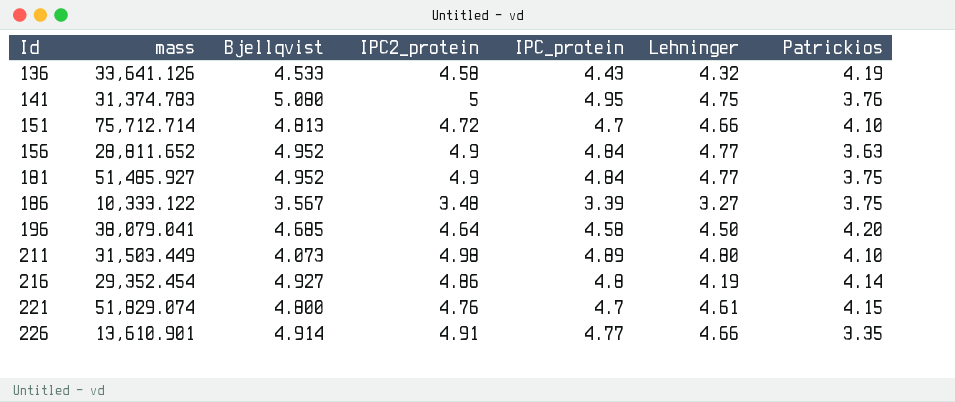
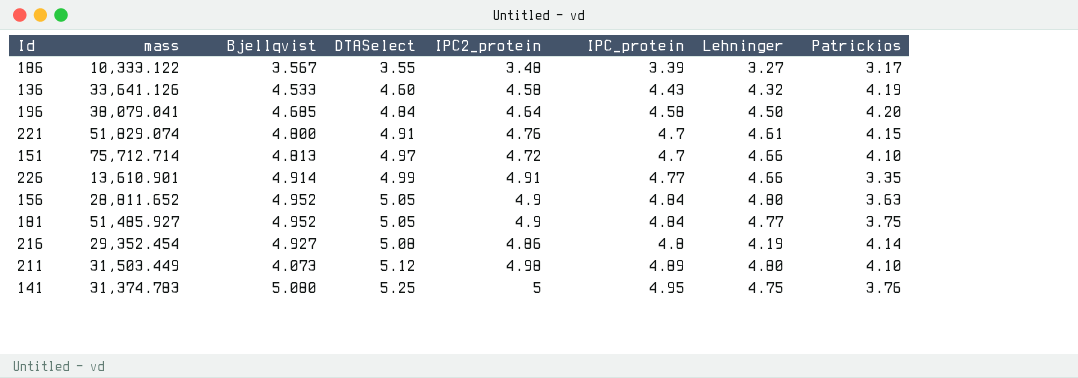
row order: Id ascending -> DTASelect ascending
column DTASelect | position: none -> 4
186 | Patrickios: 3.75 -> 3.17
156 | Lehninger: 4.77 -> 4.80

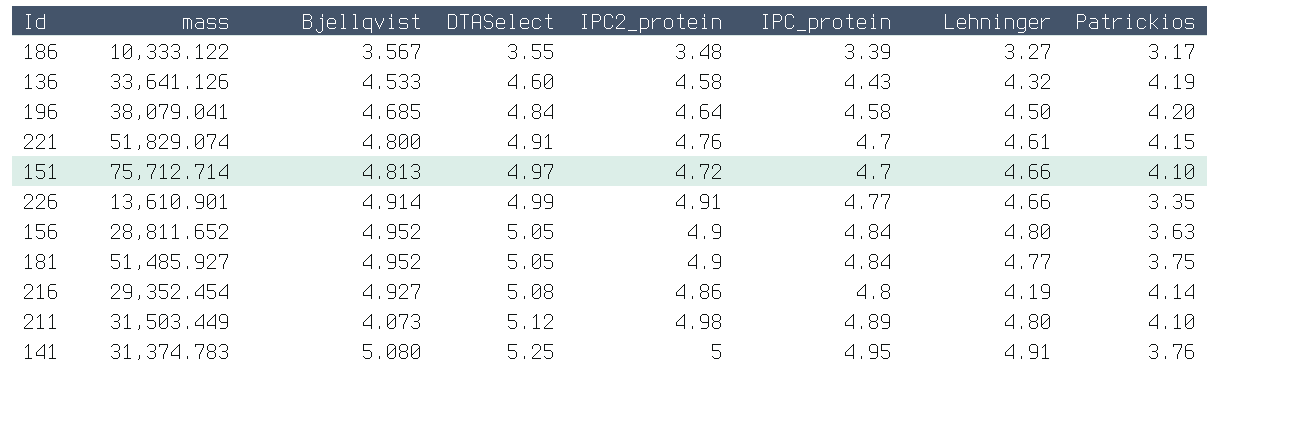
141 | Lehninger: 4.75 -> 4.91

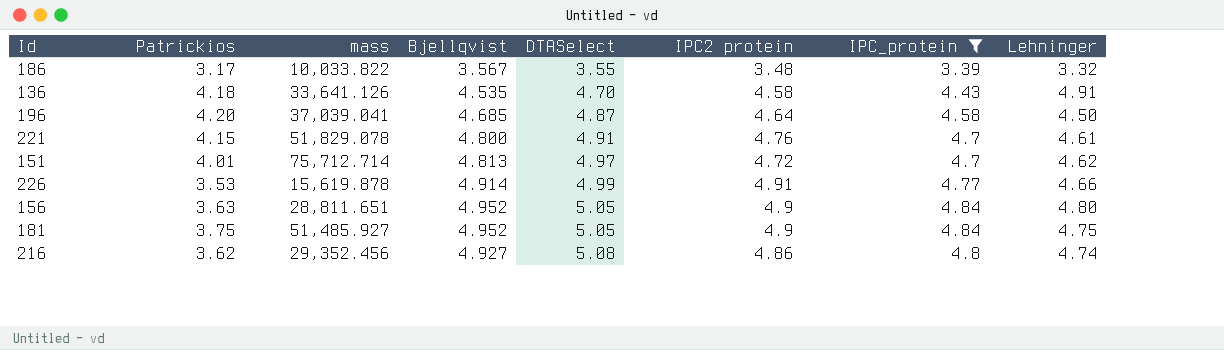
filter: none -> IPC_protein <= 4.84
column Patrickios | position: 8 -> 2
column name: IPC2_protein -> IPC2 protein
186 | mass: 10,333.122 -> 10,033.822
186 | Lehninger: 3.27 -> 3.32
136 | Patrickios: 4.19 -> 4.18
136 | Bjellqvist: 4.533 -> 4.535
136 | DTASelect: 4.60 -> 4.70
136 | Lehninger: 4.32 -> 4.91
196 | mass: 38,079.041 -> 37,039.041
196 | DTASelect: 4.84 -> 4.87
221 | mass: 51,829.074 -> 51,829.078
151 | Patrickios: 4.10 -> 4.01
151 | Lehninger: 4.66 -> 4.62
226 | Patrickios: 3.35 -> 3.53
226 | mass: 13,610.901 -> 15,619.878
156 | mass: 28,811.652 -> 28,811.651
181 | Lehninger: 4.77 -> 4.75
216 | Patrickios: 4.14 -> 3.62
216 | mass: 29,352.454 -> 29,352.456
216 | Lehninger: 4.19 -> 4.74

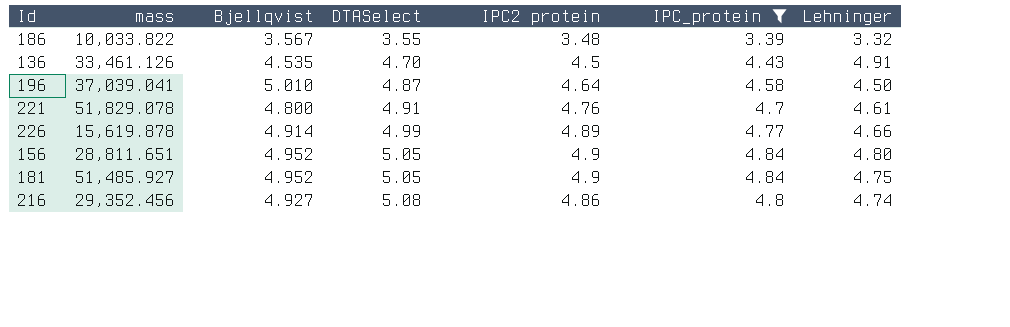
column Patrickios | position: 2 -> none
row 151: 4.01 | 75,712.714 | 4.813 | 4.97 | 4.72 | 4.7 | 4.62 -> none
136 | mass: 33,641.126 -> 33,461.126
136 | IPC2 protein: 4.58 -> 4.5
196 | Bjellqvist: 4.685 -> 5.010
226 | IPC2 protein: 4.91 -> 4.89

